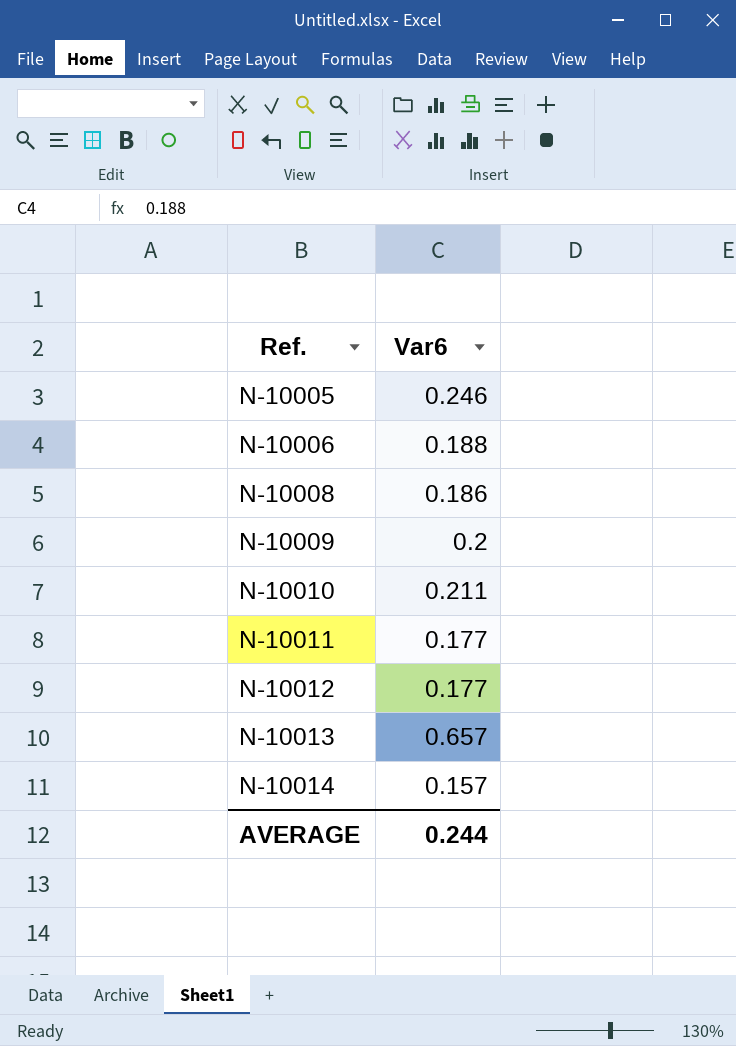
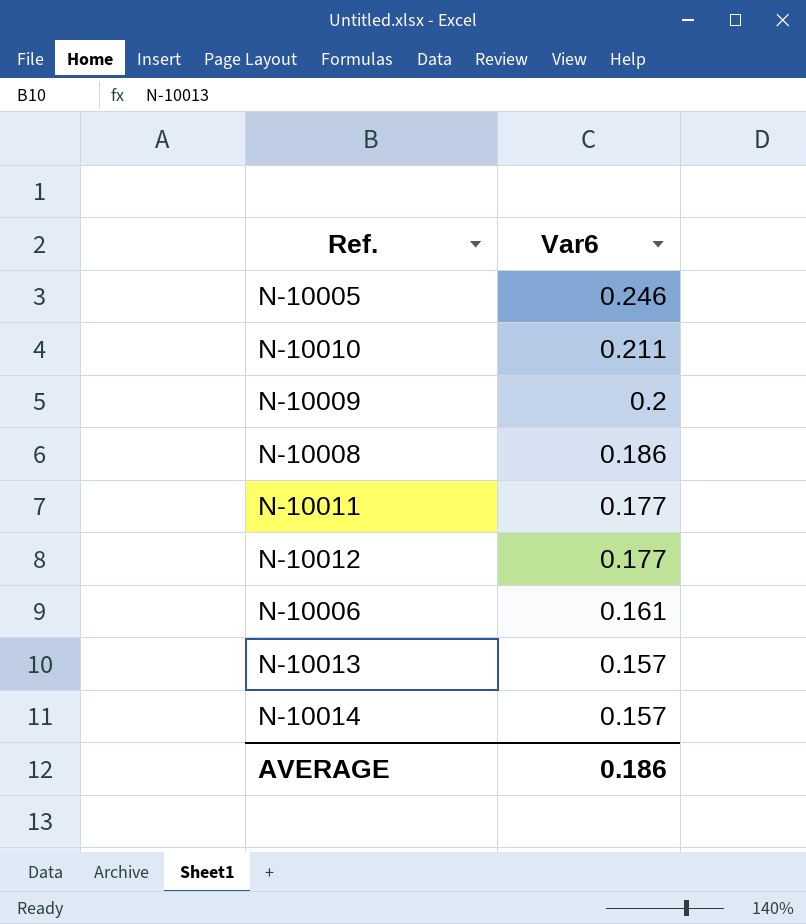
row order: Ref. ascending -> Var6 descending
N-10006 | Var6: 0.188 -> 0.161
N-10013 | Var6: 0.657 -> 0.157
AVERAGE | Var6: 0.244 -> 0.186

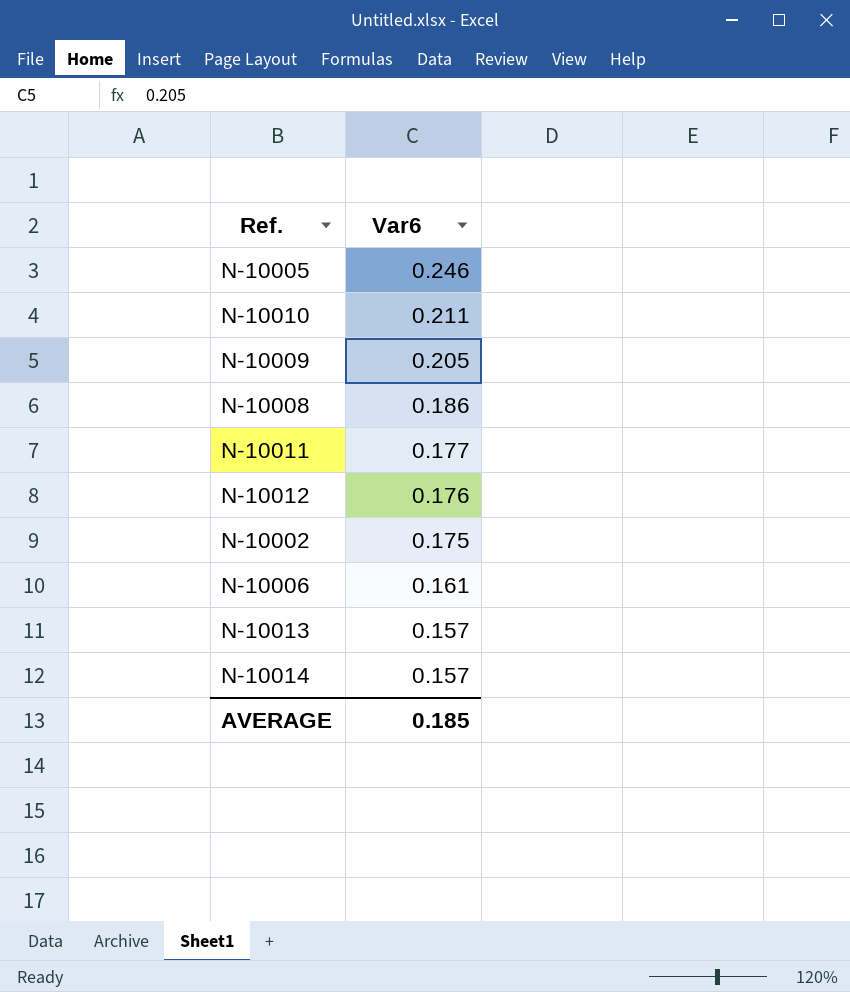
N-10009 | Var6: 0.2 -> 0.205
N-10012 | Var6: 0.177 -> 0.176
row N-10002: none -> 0.175
AVERAGE | Var6: 0.186 -> 0.185

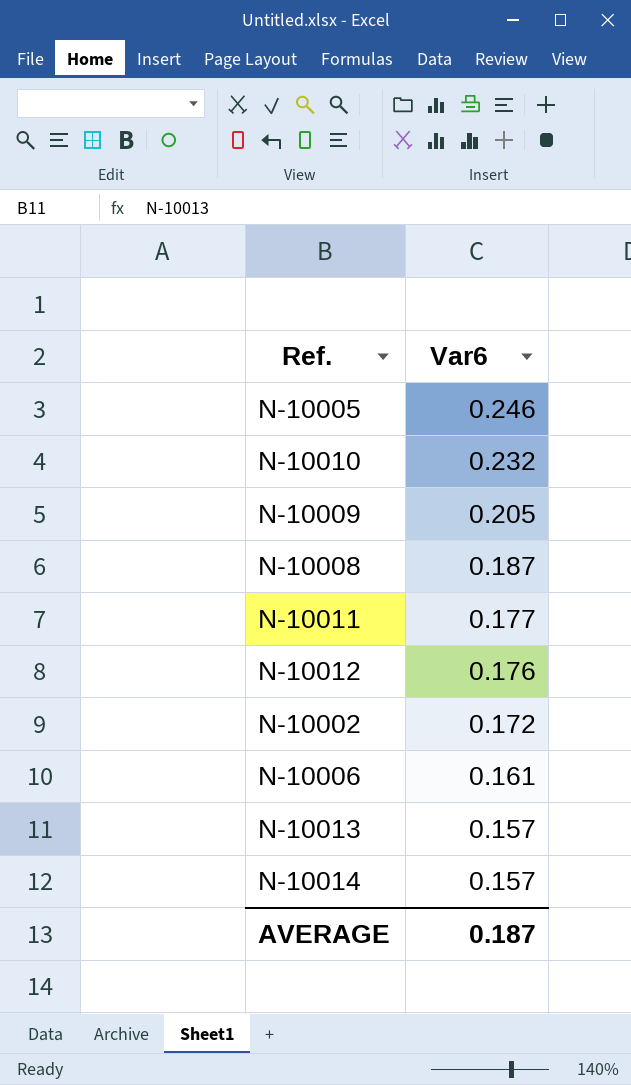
N-10010 | Var6: 0.211 -> 0.232
N-10008 | Var6: 0.186 -> 0.187
N-10002 | Var6: 0.175 -> 0.172
AVERAGE | Var6: 0.185 -> 0.187

